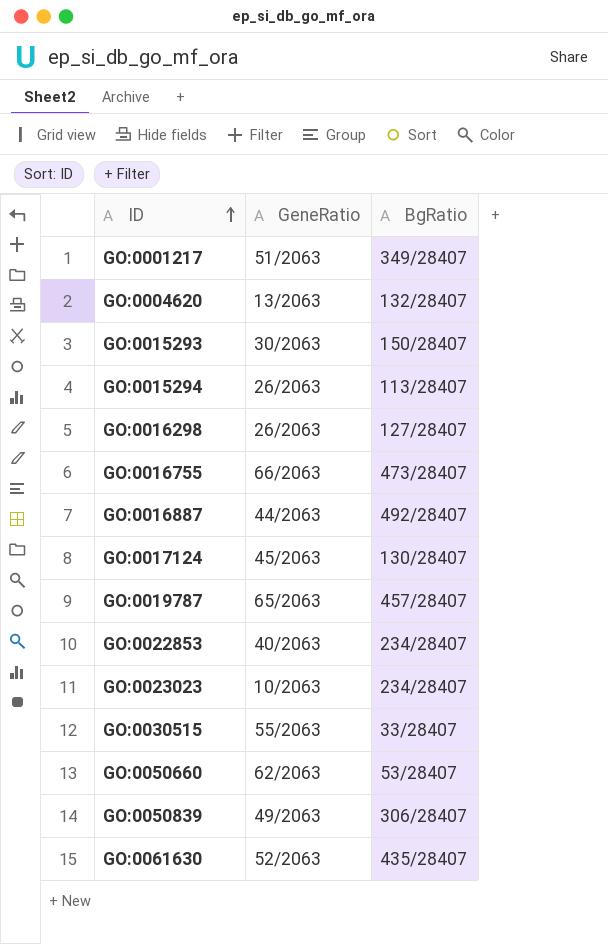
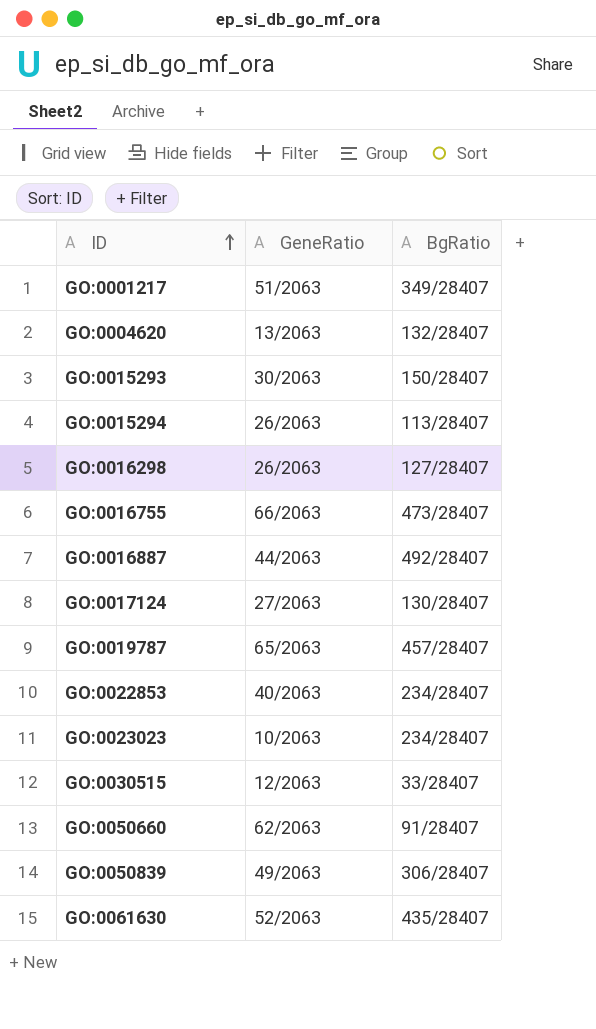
GO:0017124 | GeneRatio: 45/2063 -> 27/2063
GO:0030515 | GeneRatio: 55/2063 -> 12/2063
GO:0050660 | BgRatio: 53/28407 -> 91/28407

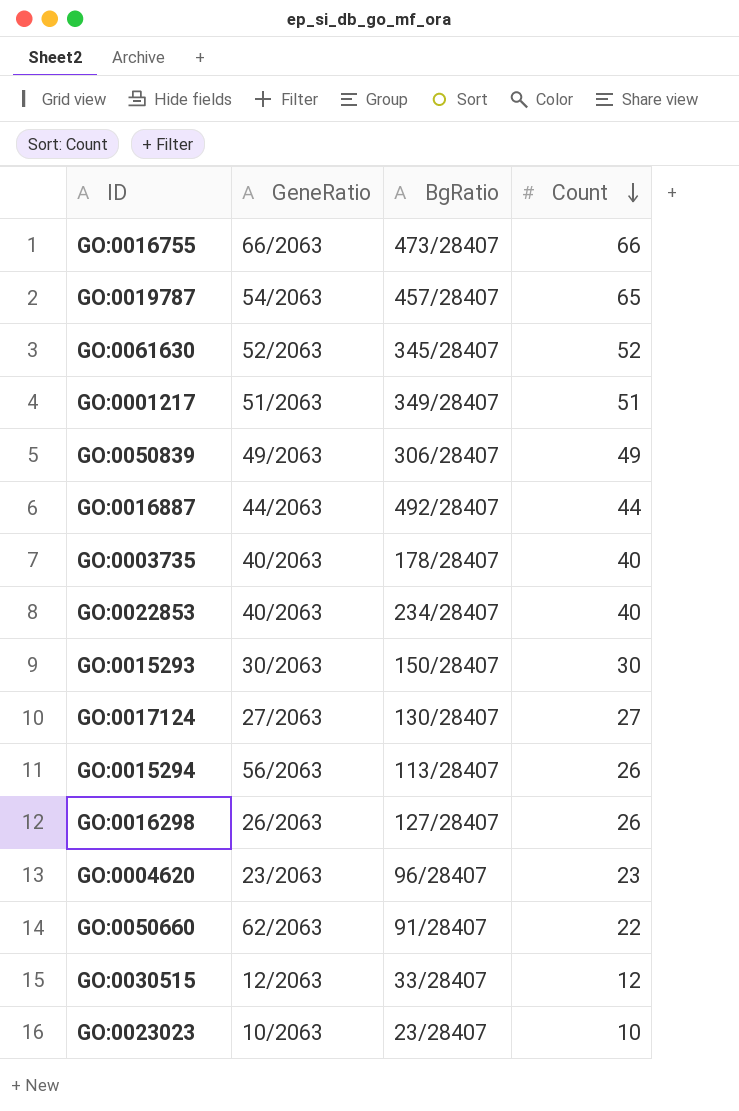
row order: ID ascending -> Count descending
column Count | position: none -> 4
GO:0019787 | GeneRatio: 65/2063 -> 54/2063
GO:0061630 | BgRatio: 435/28407 -> 345/28407
row GO:0003735: none -> 40/2063 | 178/28407 | 40
GO:0015294 | GeneRatio: 26/2063 -> 56/2063
GO:0004620 | GeneRatio: 13/2063 -> 23/2063
GO:0004620 | BgRatio: 132/28407 -> 96/28407
GO:0023023 | BgRatio: 234/28407 -> 23/28407

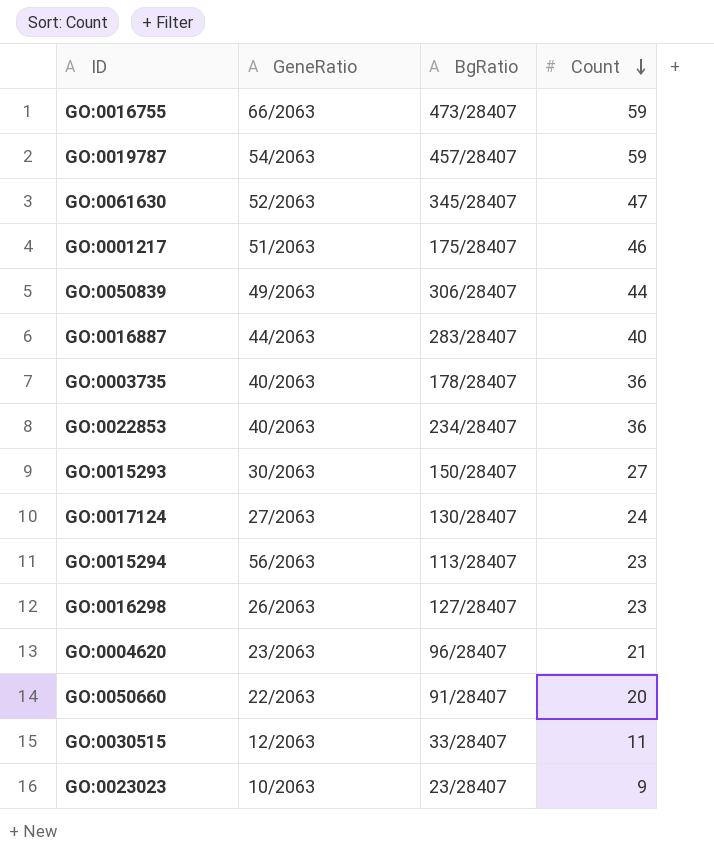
GO:0016755 | Count: 66 -> 59
GO:0019787 | Count: 65 -> 59
GO:0061630 | Count: 52 -> 47
GO:0001217 | BgRatio: 349/28407 -> 175/28407
GO:0001217 | Count: 51 -> 46
GO:0050839 | Count: 49 -> 44
GO:0016887 | BgRatio: 492/28407 -> 283/28407
GO:0016887 | Count: 44 -> 40
GO:0003735 | Count: 40 -> 36
GO:0022853 | Count: 40 -> 36
GO:0015293 | Count: 30 -> 27
GO:0017124 | Count: 27 -> 24
GO:0015294 | Count: 26 -> 23
GO:0016298 | Count: 26 -> 23
GO:0004620 | Count: 23 -> 21
GO:0050660 | GeneRatio: 62/2063 -> 22/2063
GO:0050660 | Count: 22 -> 20
GO:0030515 | Count: 12 -> 11
GO:0023023 | Count: 10 -> 9

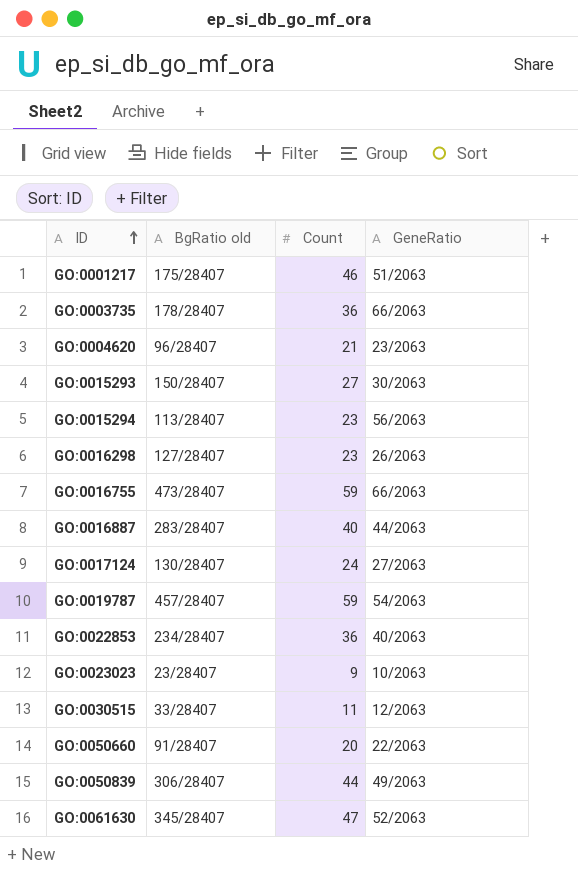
row order: Count descending -> ID ascending
column name: BgRatio -> BgRatio old
column GeneRatio | position: 2 -> 4
GO:0003735 | GeneRatio: 40/2063 -> 66/2063

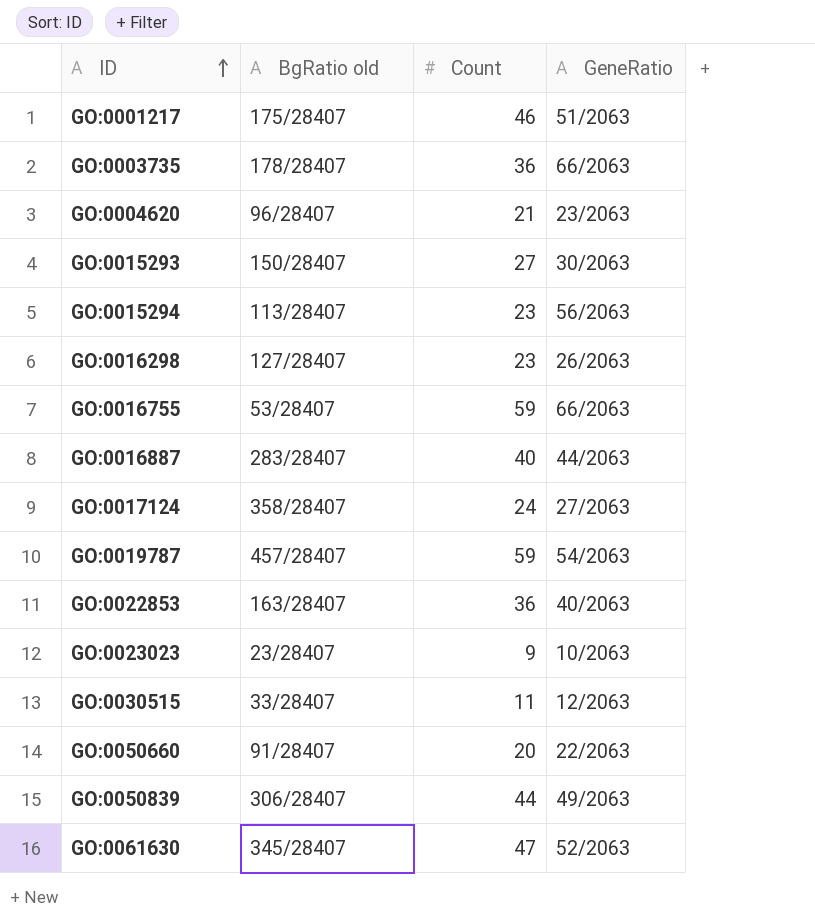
GO:0016755 | BgRatio old: 473/28407 -> 53/28407
GO:0017124 | BgRatio old: 130/28407 -> 358/28407
GO:0022853 | BgRatio old: 234/28407 -> 163/28407

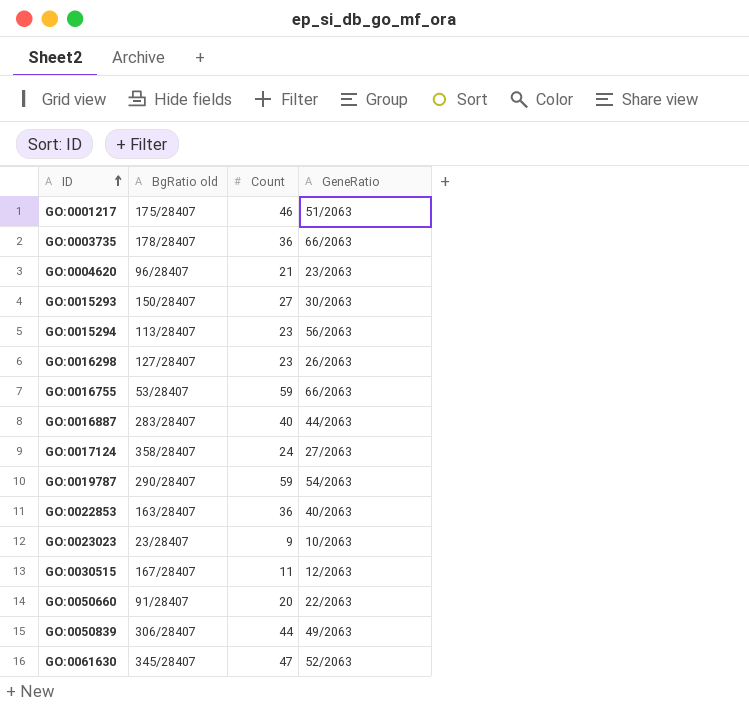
GO:0019787 | BgRatio old: 457/28407 -> 290/28407
GO:0030515 | BgRatio old: 33/28407 -> 167/28407

